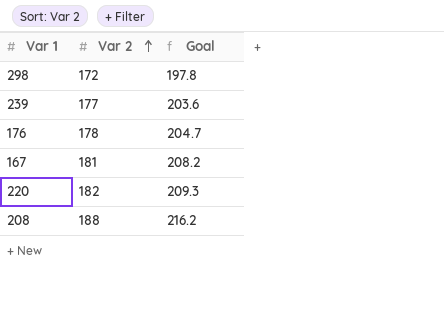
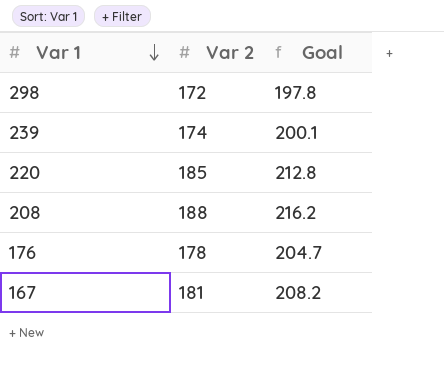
row order: Var 2 ascending -> Var 1 descending
239 | Var 2: 177 -> 174
239 | Goal: 203.6 -> 200.1
220 | Var 2: 182 -> 185
220 | Goal: 209.3 -> 212.8

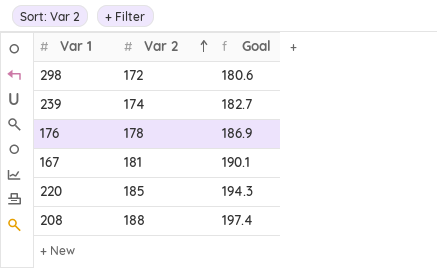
row order: Var 1 descending -> Var 2 ascending
column Goal | formula: [Var 2] * 1.15 -> [Var 2] * 1.05

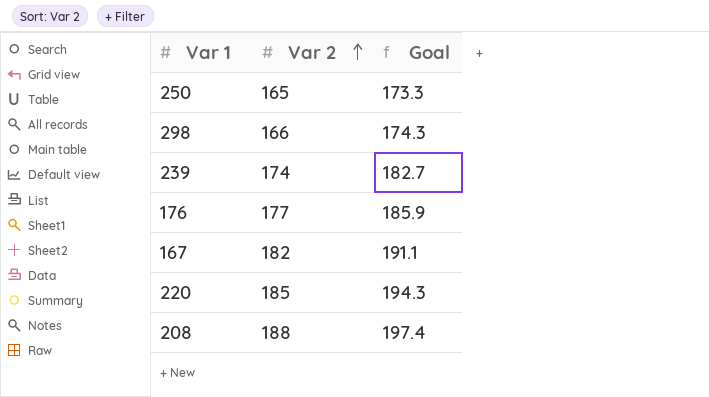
row 250: none -> 165 | 173.3
298 | Var 2: 172 -> 166
298 | Goal: 180.6 -> 174.3
176 | Var 2: 178 -> 177
176 | Goal: 186.9 -> 185.9
167 | Var 2: 181 -> 182
167 | Goal: 190.1 -> 191.1

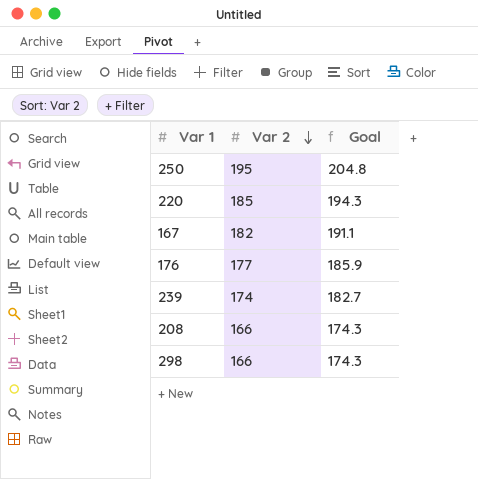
row order: Var 2 ascending -> Var 2 descending
250 | Var 2: 165 -> 195
250 | Goal: 173.3 -> 204.8
208 | Var 2: 188 -> 166
208 | Goal: 197.4 -> 174.3

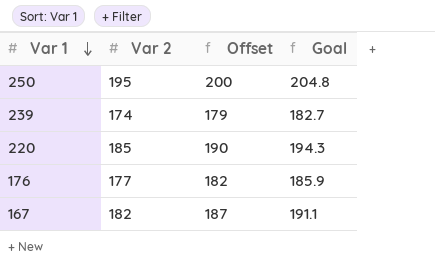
row order: Var 2 descending -> Var 1 descending
column Offset | formula: none -> [Var 2] + 5
row 208: 166 | 174.3 -> none
row 298: 166 | 174.3 -> none

